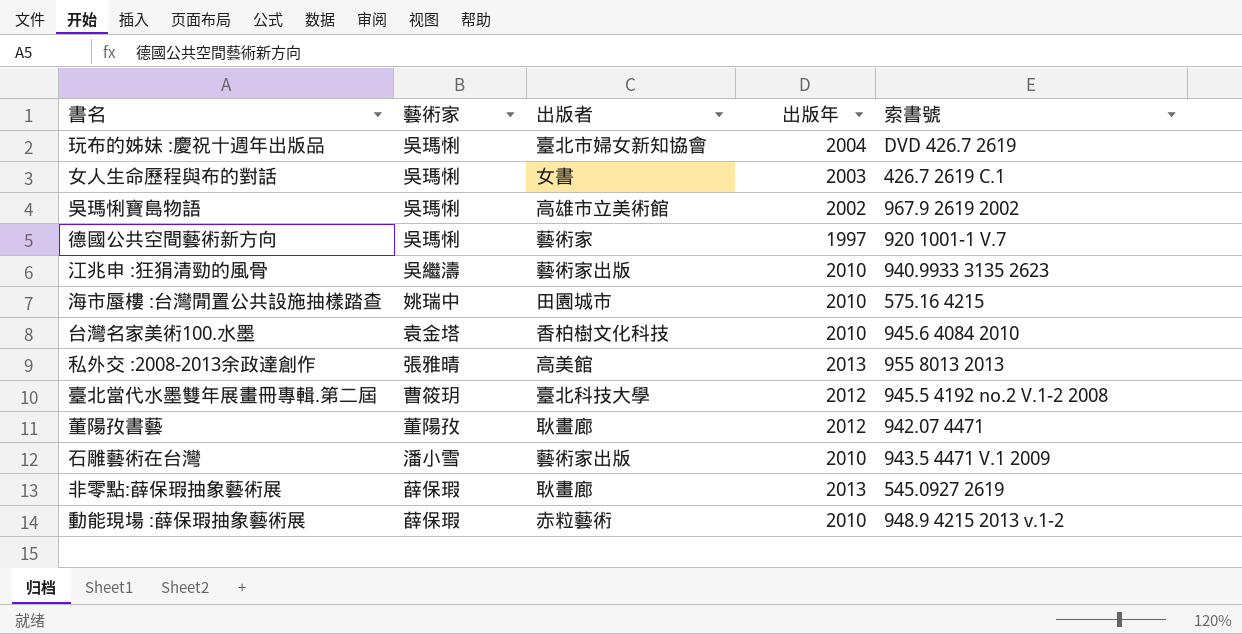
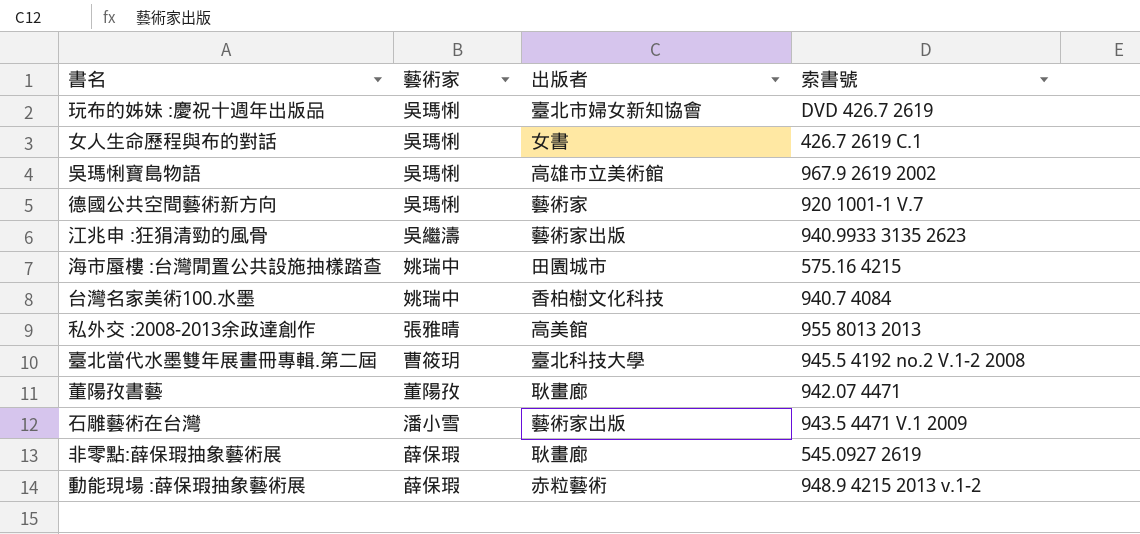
column 出版年 | position: 4 -> none
台灣名家美術100.水墨 | 藝術家: 袁金塔 -> 姚瑞中
台灣名家美術100.水墨 | 索書號: 945.6 4084 2010 -> 940.7 4084

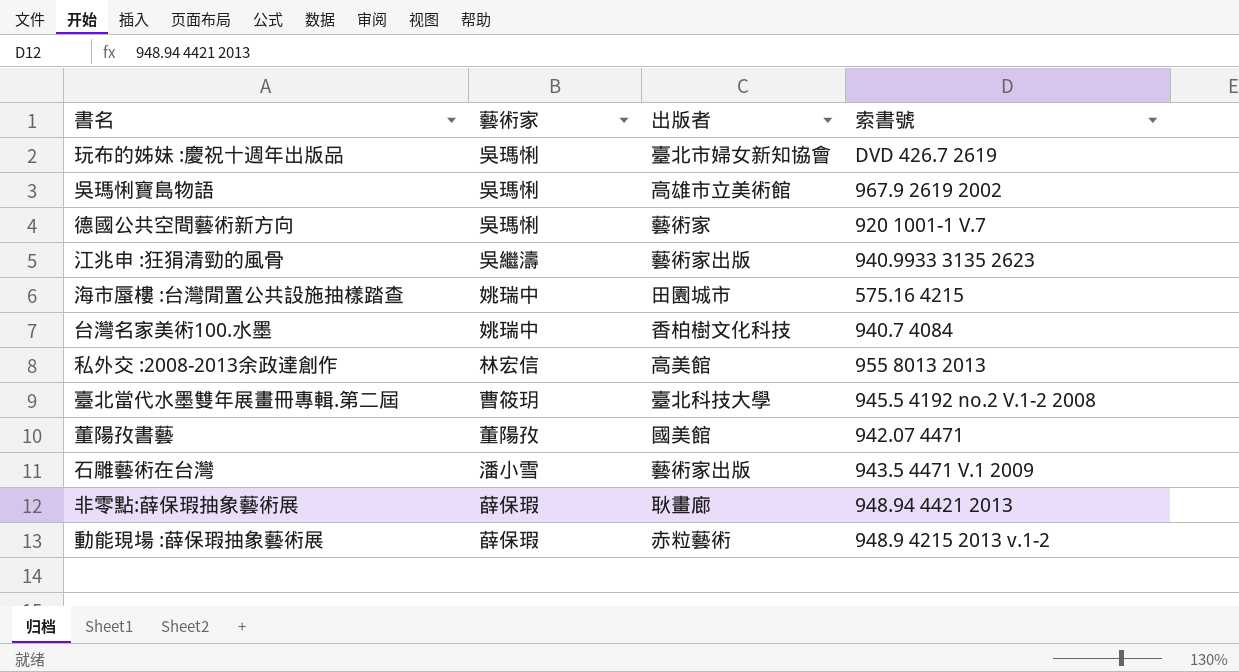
row 女人生命歷程與布的對話: 吳瑪悧 | 女書 | 426.7 2619 C.1 -> none
私外交 :2008-2013余政達創作 | 藝術家: 張雅晴 -> 林宏信
董陽孜書藝 | 出版者: 耿畫廊 -> 國美館
非零點:薛保瑕抽象藝術展 | 索書號: 545.0927 2619 -> 948.94 4421 2013

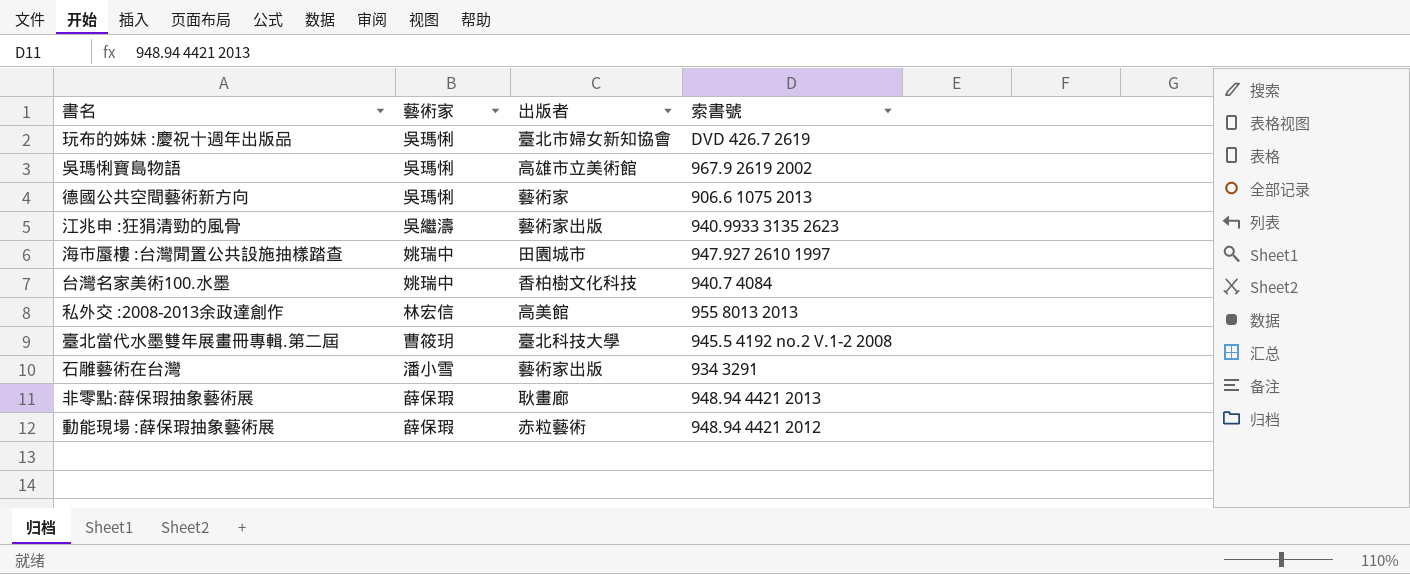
row 董陽孜書藝: 董陽孜 | 國美館 | 942.07 4471 -> none
德國公共空間藝術新方向 | 索書號: 920 1001-1 V.7 -> 906.6 1075 2013
海市蜃樓 :台灣閒置公共設施抽樣踏查 | 索書號: 575.16 4215 -> 947.927 2610 1997
石雕藝術在台灣 | 索書號: 943.5 4471 V.1 2009 -> 934 3291
動能現場 :薛保瑕抽象藝術展 | 索書號: 948.9 4215 2013 v.1-2 -> 948.94 4421 2012

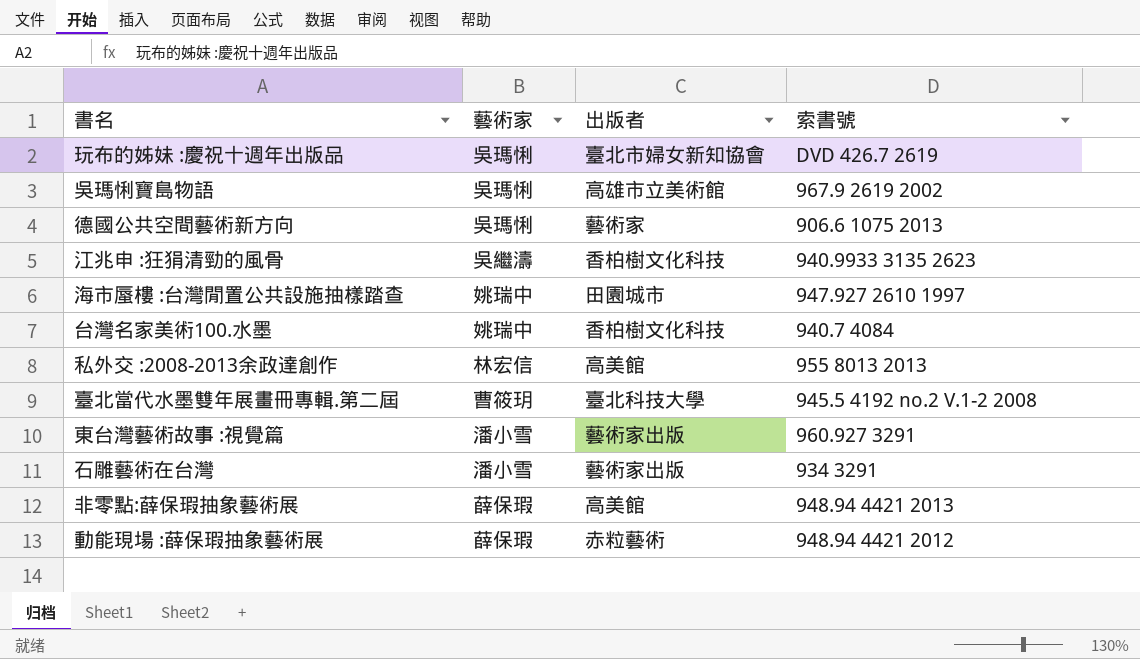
江兆申 :狂狷清勁的風骨 | 出版者: 藝術家出版 -> 香柏樹文化科技
row 東台灣藝術故事 :視覺篇: none -> 潘小雪 | 藝術家出版 | 960.927 3291
非零點:薛保瑕抽象藝術展 | 出版者: 耿畫廊 -> 高美館

